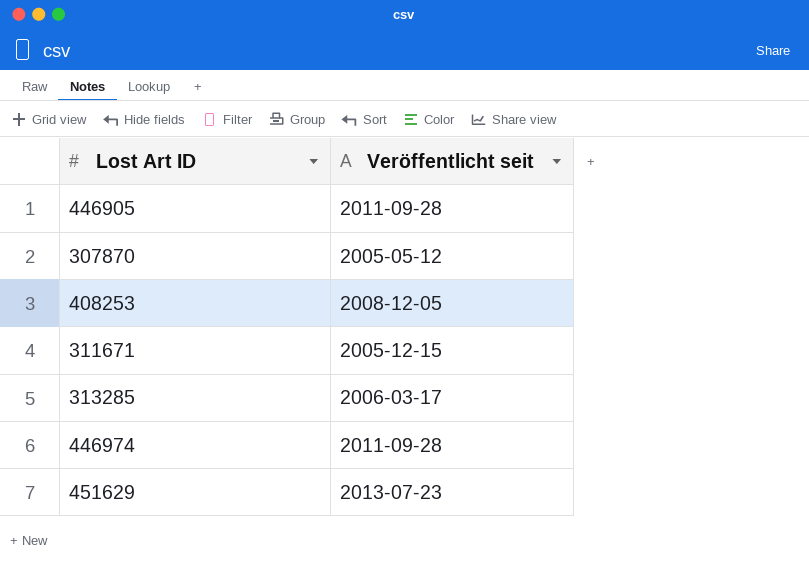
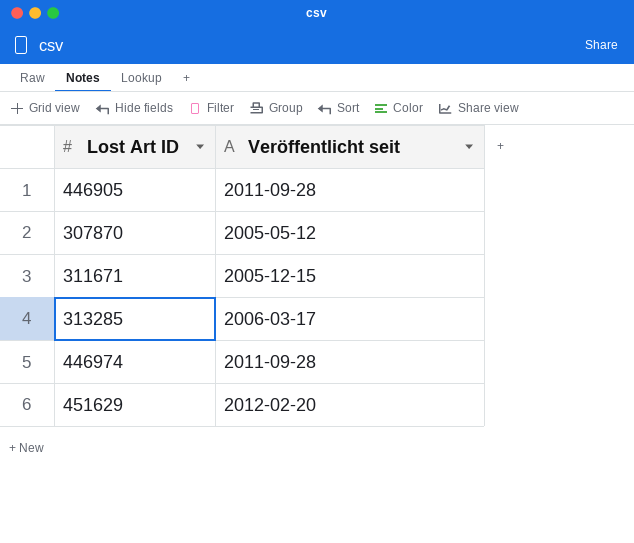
row 408253: 2008-12-05 -> none
451629 | Veröffentlicht seit: 2013-07-23 -> 2012-02-20

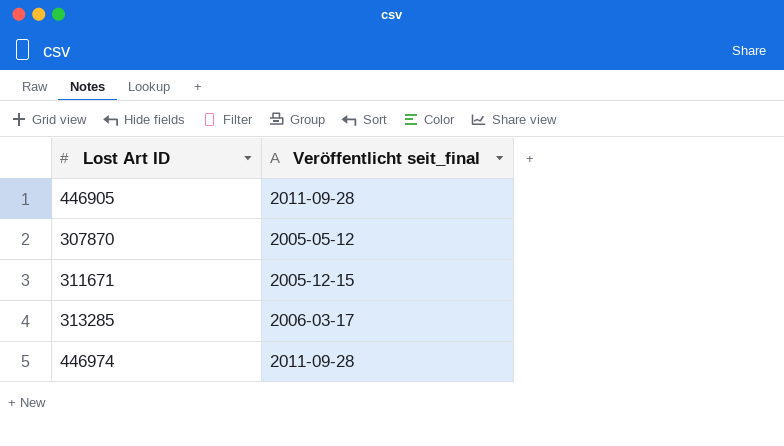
column name: Veröffentlicht seit -> Veröffentlicht seit_final
row 451629: 2012-02-20 -> none

